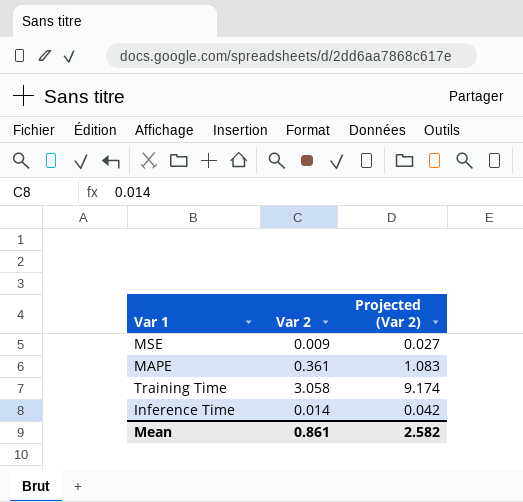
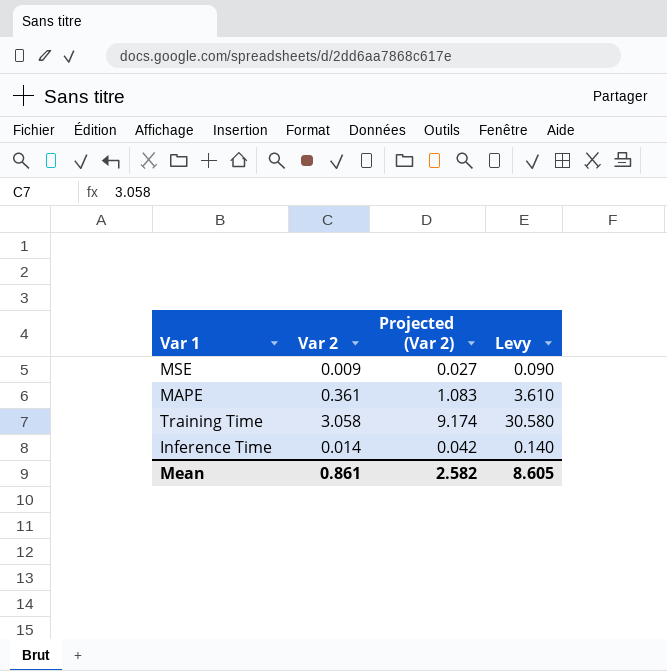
column Levy | formula: none -> [Var 2] * 10

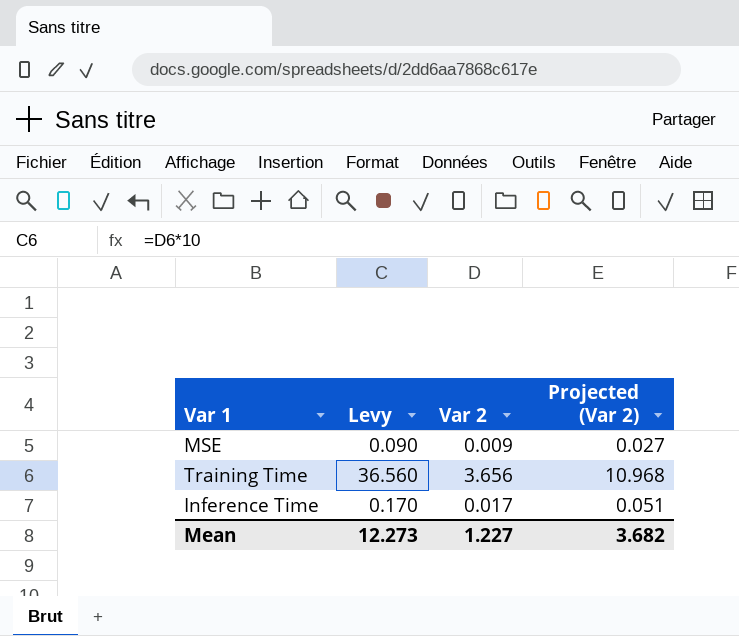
column Levy | position: 4 -> 2
row MAPE: 0.361 | 1.083 | 3.610 -> none
Training Time | Levy: 30.580 -> 36.560
Training Time | Var 2: 3.058 -> 3.656
Training Time | Projected (Var 2): 9.174 -> 10.968
Inference Time | Levy: 0.140 -> 0.170
Inference Time | Var 2: 0.014 -> 0.017
Inference Time | Projected (Var 2): 0.042 -> 0.051
Mean | Levy: 8.605 -> 12.273
Mean | Var 2: 0.861 -> 1.227
Mean | Projected (Var 2): 2.582 -> 3.682

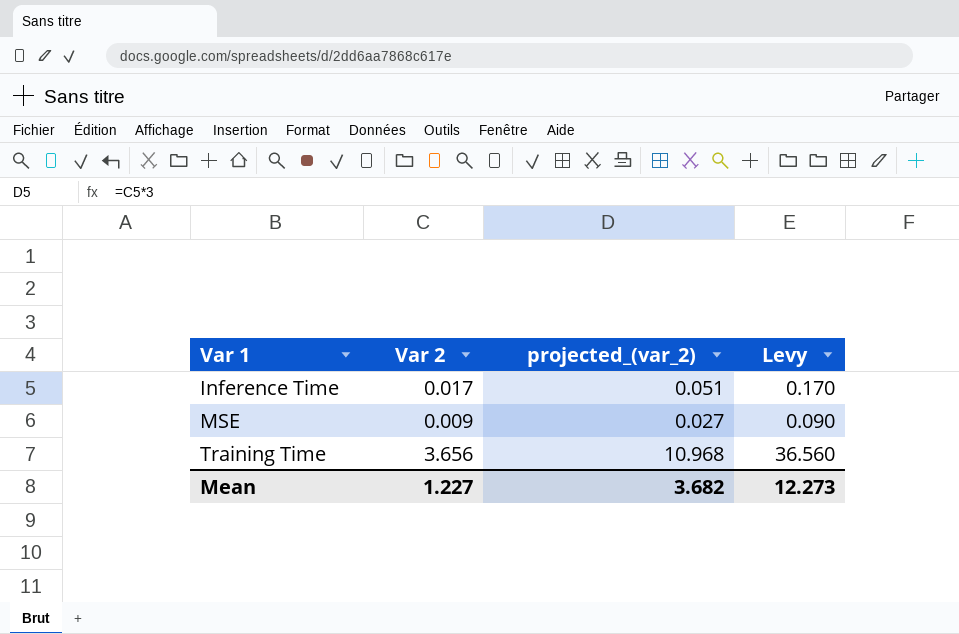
row order: none -> Var 1 ascending
column name: Projected (Var 2) -> projected_(var_2)
column Levy | position: 2 -> 4

